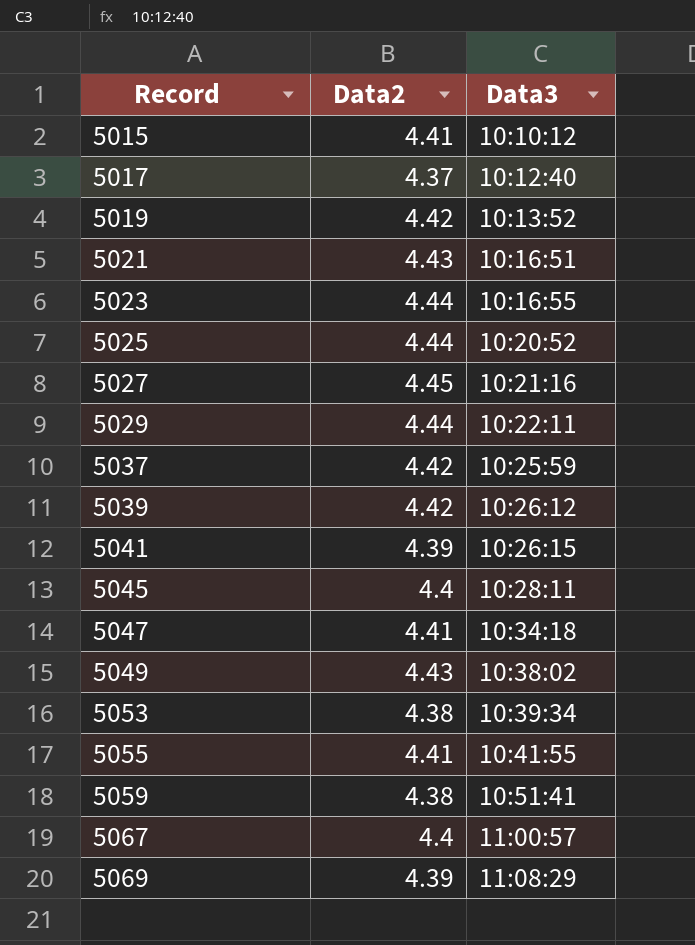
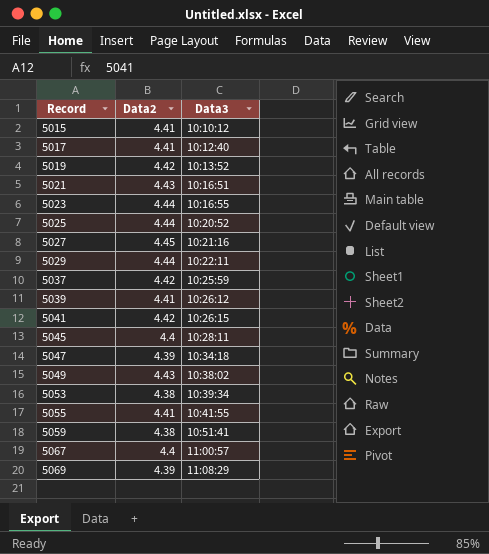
5017 | Data2: 4.37 -> 4.41
5039 | Data2: 4.42 -> 4.41
5041 | Data2: 4.39 -> 4.42
5047 | Data2: 4.41 -> 4.39

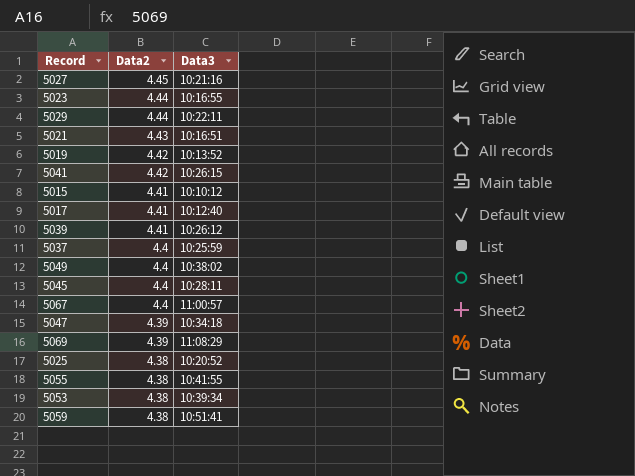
row order: Record ascending -> Data2 descending
5037 | Data2: 4.42 -> 4.4
5049 | Data2: 4.43 -> 4.4
5025 | Data2: 4.44 -> 4.38
5055 | Data2: 4.41 -> 4.38

